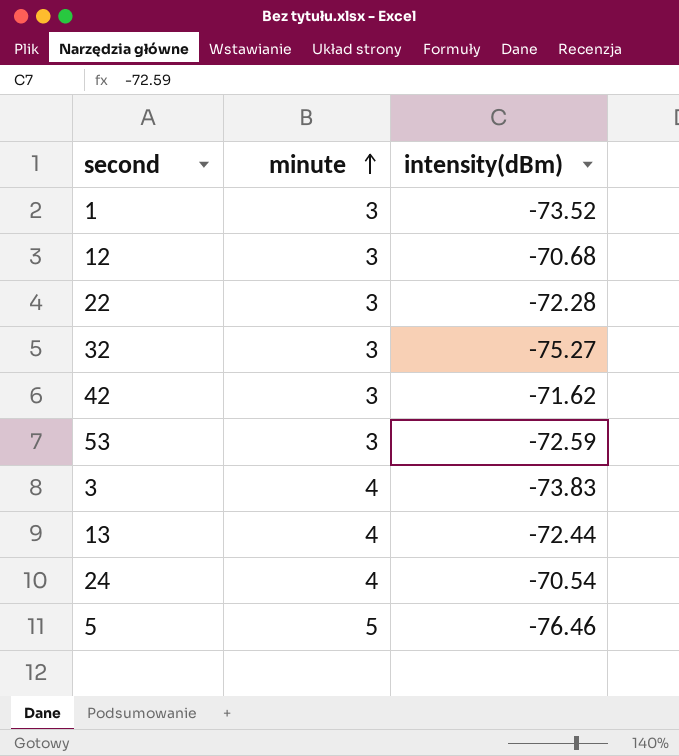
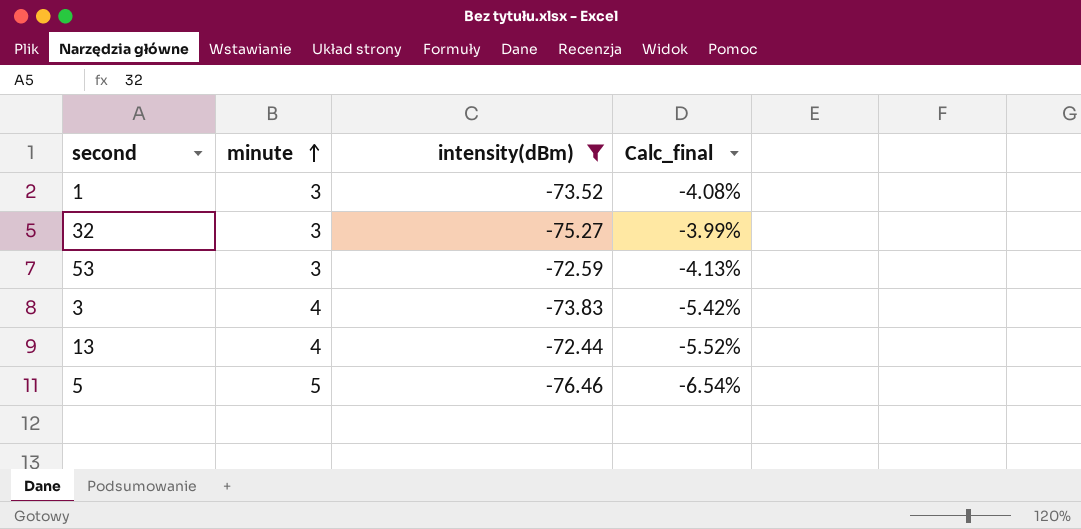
filter: none -> intensity(dBm) <= -72.44
column Calc_final | formula: none -> [minute] / [intensity(dBm)]

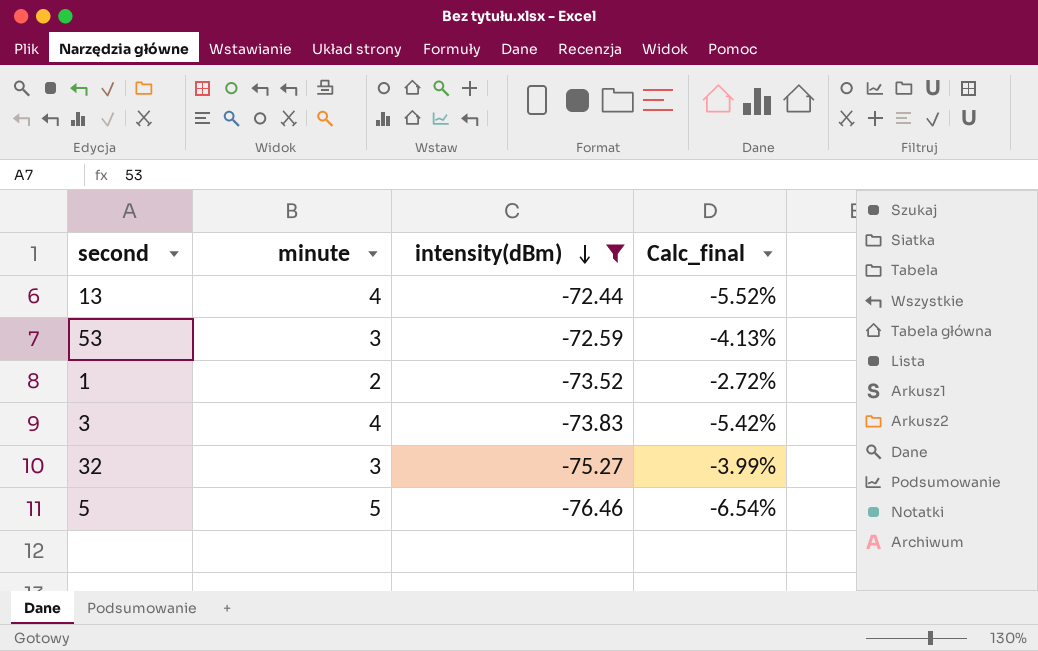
row order: minute ascending -> intensity(dBm) descending
1 | minute: 3 -> 2
1 | Calc_final: -4.08% -> -2.72%

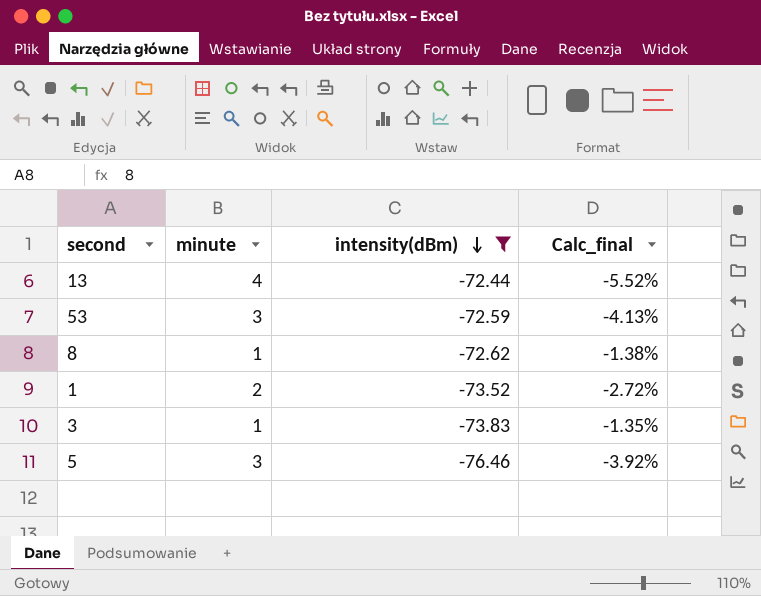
row 32: 3 | -75.27 | -3.99% -> none
row 8: none -> 1 | -72.62 | -1.38%
3 | minute: 4 -> 1
3 | Calc_final: -5.42% -> -1.35%
5 | minute: 5 -> 3
5 | Calc_final: -6.54% -> -3.92%

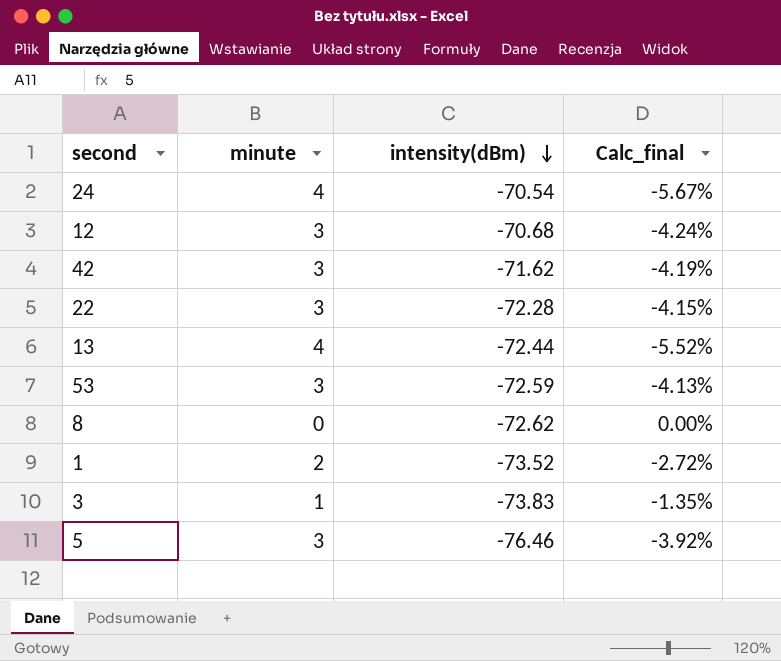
filter: intensity(dBm) <= -72.44 -> none
8 | minute: 1 -> 0
8 | Calc_final: -1.38% -> 0.00%

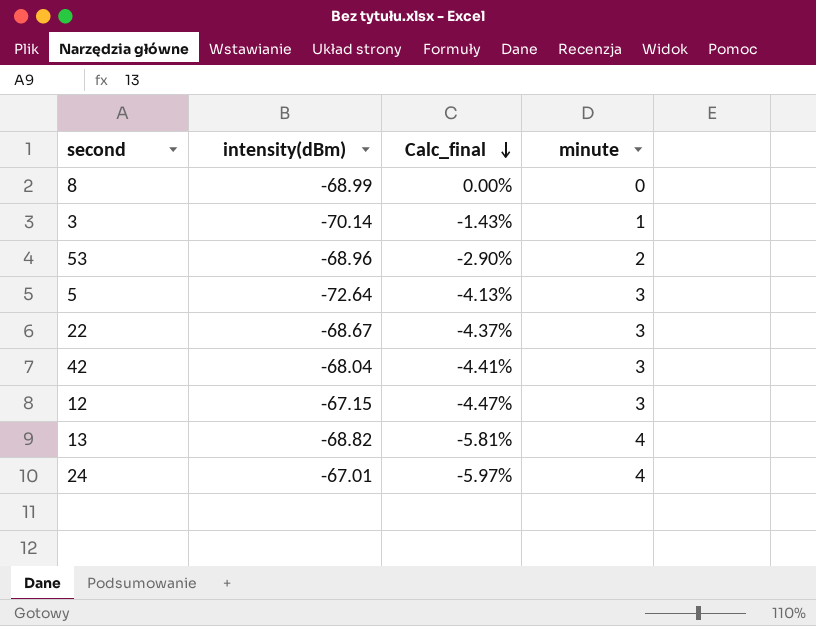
row order: intensity(dBm) descending -> Calc_final descending
column minute | position: 2 -> 4
row 1: 2 | -73.52 | -2.72% -> none
8 | intensity(dBm): -72.62 -> -68.99
3 | intensity(dBm): -73.83 -> -70.14
3 | Calc_final: -1.35% -> -1.43%
53 | intensity(dBm): -72.59 -> -68.96
53 | Calc_final: -4.13% -> -2.90%
53 | minute: 3 -> 2
5 | intensity(dBm): -76.46 -> -72.64
5 | Calc_final: -3.92% -> -4.13%
22 | intensity(dBm): -72.28 -> -68.67
22 | Calc_final: -4.15% -> -4.37%
42 | intensity(dBm): -71.62 -> -68.04
42 | Calc_final: -4.19% -> -4.41%
12 | intensity(dBm): -70.68 -> -67.15
12 | Calc_final: -4.24% -> -4.47%
13 | intensity(dBm): -72.44 -> -68.82
13 | Calc_final: -5.52% -> -5.81%
24 | intensity(dBm): -70.54 -> -67.01
24 | Calc_final: -5.67% -> -5.97%

